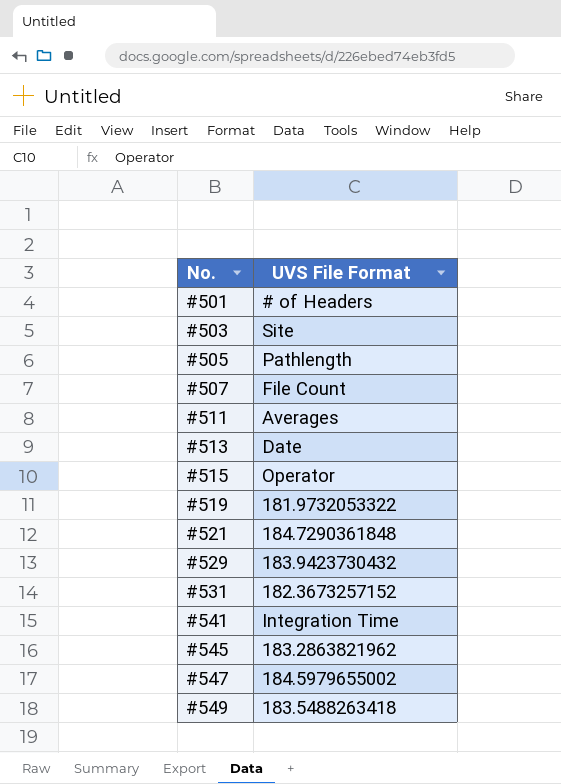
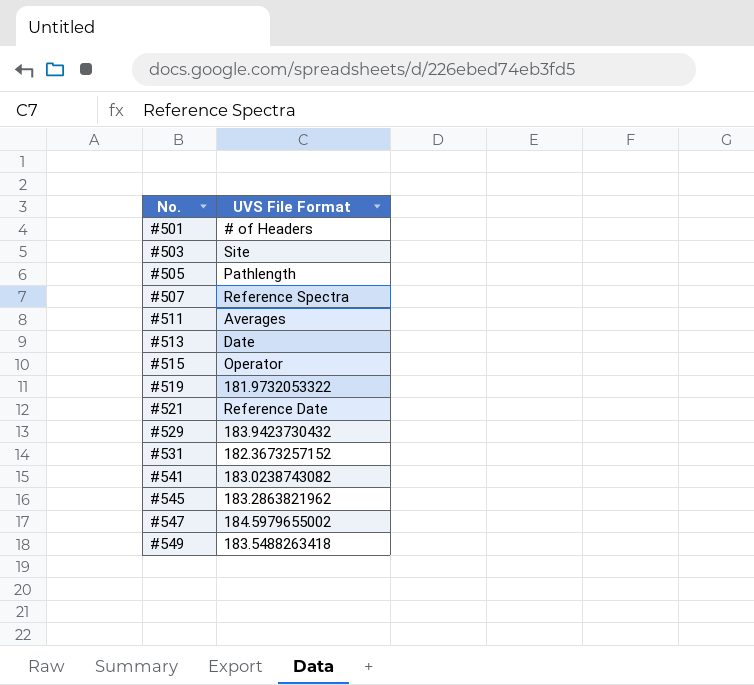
#507 | UVS File Format: File Count -> Reference Spectra
#521 | UVS File Format: 184.7290361848 -> Reference Date
#541 | UVS File Format: Integration Time -> 183.0238743082

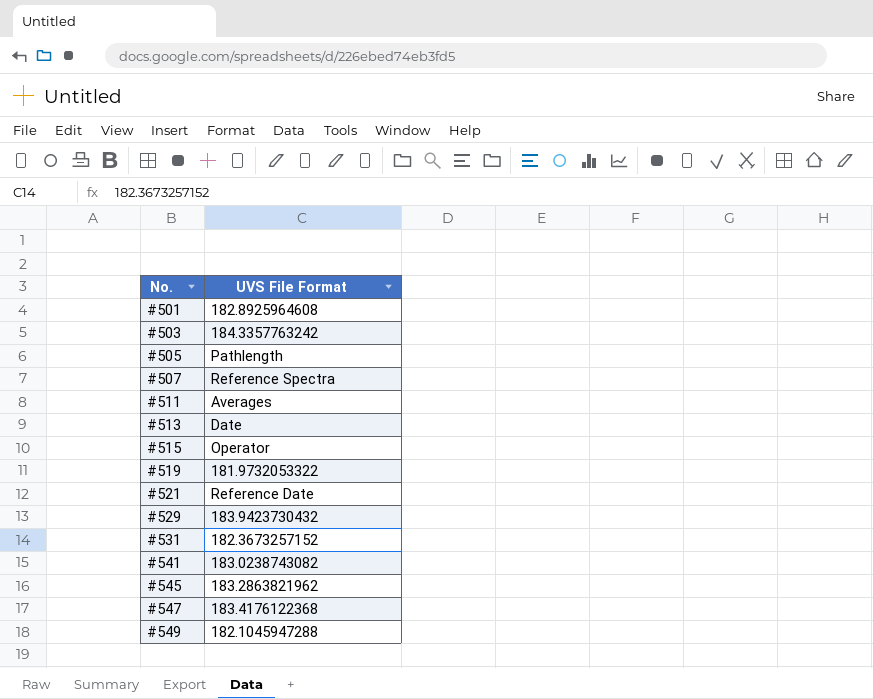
#501 | UVS File Format: # of Headers -> 182.8925964608
#503 | UVS File Format: Site -> 184.3357763242
#547 | UVS File Format: 184.5979655002 -> 183.4176122368
#549 | UVS File Format: 183.5488263418 -> 182.1045947288

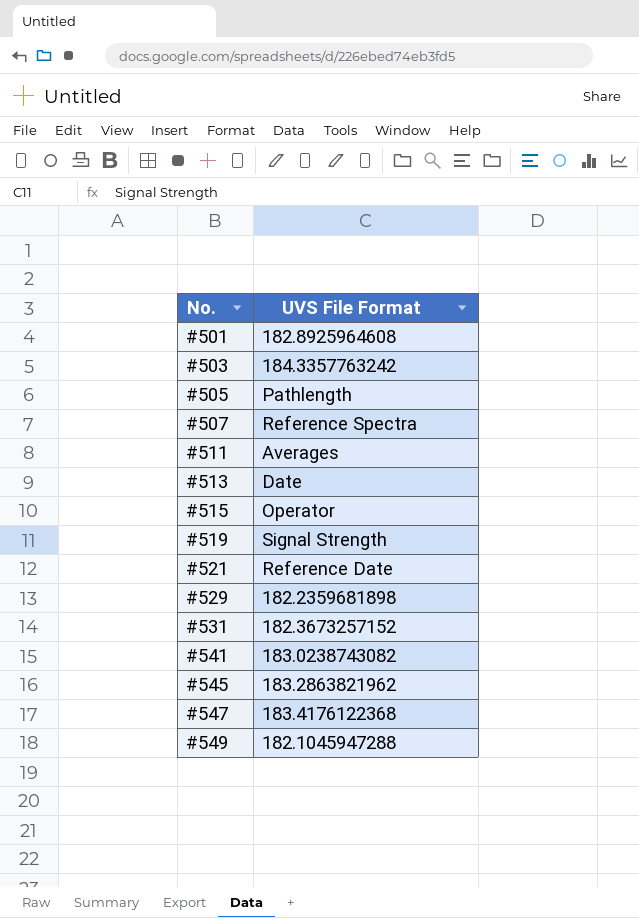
#519 | UVS File Format: 181.9732053322 -> Signal Strength
#529 | UVS File Format: 183.9423730432 -> 182.2359681898

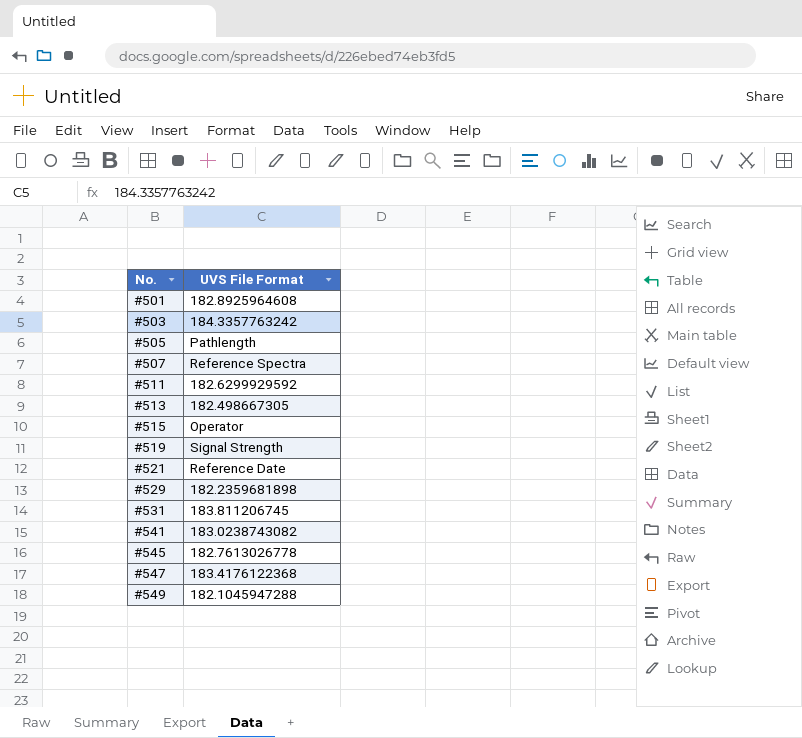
#511 | UVS File Format: Averages -> 182.6299929592
#513 | UVS File Format: Date -> 182.498667305
#531 | UVS File Format: 182.3673257152 -> 183.811206745
#545 | UVS File Format: 183.2863821962 -> 182.7613026778

